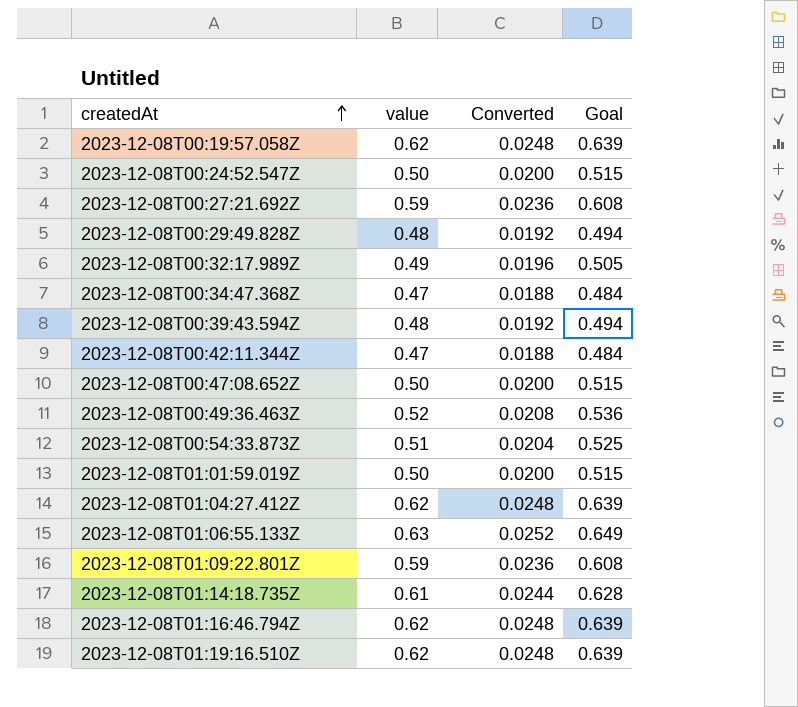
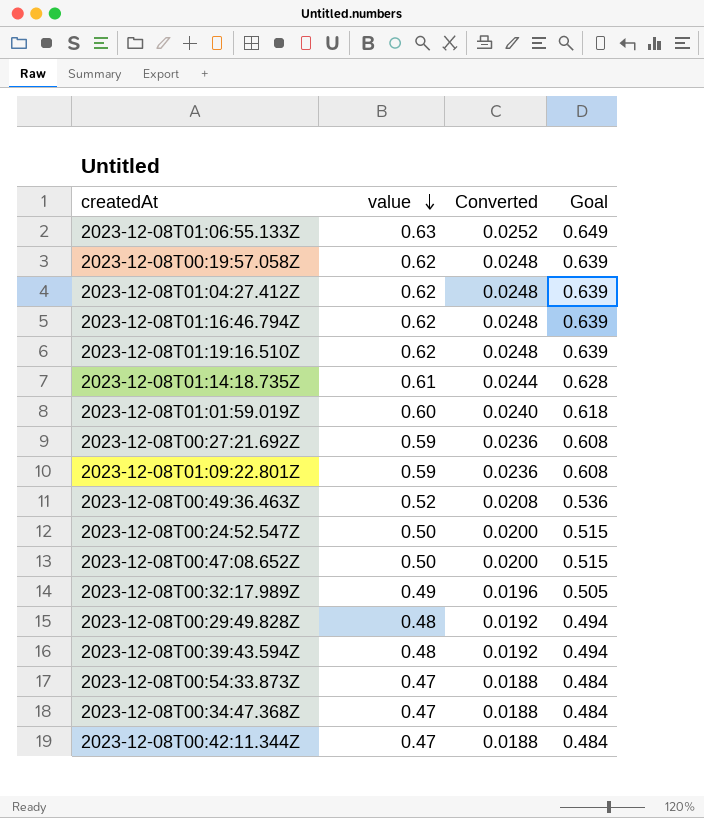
row order: createdAt ascending -> value descending
2023-12-08T01:01:59.019Z | value: 0.50 -> 0.60
2023-12-08T01:01:59.019Z | Converted: 0.0200 -> 0.0240
2023-12-08T01:01:59.019Z | Goal: 0.515 -> 0.618
2023-12-08T00:54:33.873Z | value: 0.51 -> 0.47
2023-12-08T00:54:33.873Z | Converted: 0.0204 -> 0.0188
2023-12-08T00:54:33.873Z | Goal: 0.525 -> 0.484

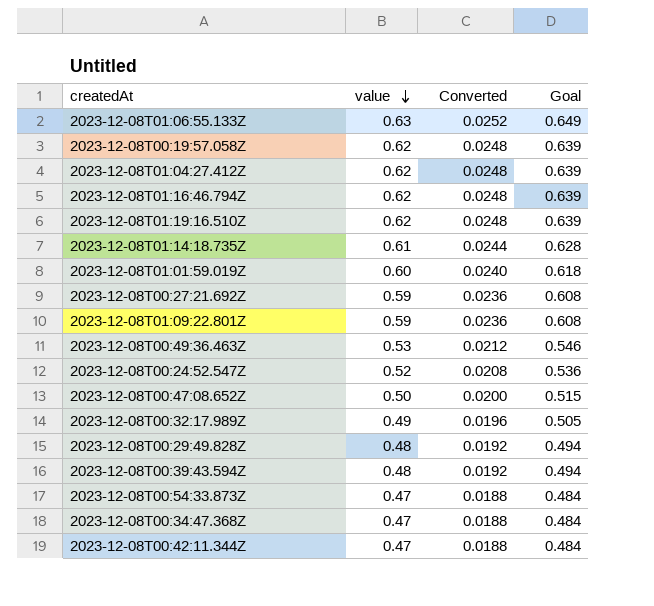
2023-12-08T00:49:36.463Z | value: 0.52 -> 0.53
2023-12-08T00:49:36.463Z | Converted: 0.0208 -> 0.0212
2023-12-08T00:49:36.463Z | Goal: 0.536 -> 0.546
2023-12-08T00:24:52.547Z | value: 0.50 -> 0.52
2023-12-08T00:24:52.547Z | Converted: 0.0200 -> 0.0208
2023-12-08T00:24:52.547Z | Goal: 0.515 -> 0.536

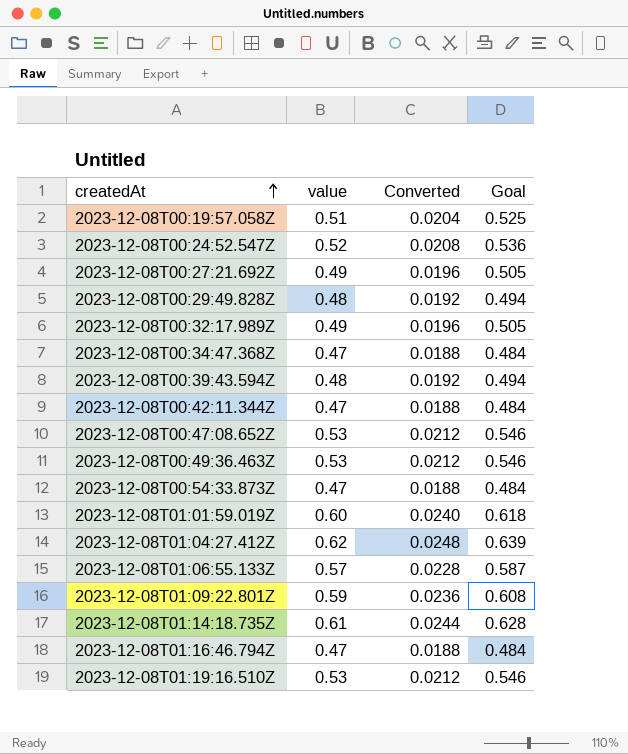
row order: value descending -> createdAt ascending
2023-12-08T00:19:57.058Z | value: 0.62 -> 0.51
2023-12-08T00:19:57.058Z | Converted: 0.0248 -> 0.0204
2023-12-08T00:19:57.058Z | Goal: 0.639 -> 0.525
2023-12-08T00:27:21.692Z | value: 0.59 -> 0.49
2023-12-08T00:27:21.692Z | Converted: 0.0236 -> 0.0196
2023-12-08T00:27:21.692Z | Goal: 0.608 -> 0.505
2023-12-08T00:47:08.652Z | value: 0.50 -> 0.53
2023-12-08T00:47:08.652Z | Converted: 0.0200 -> 0.0212
2023-12-08T00:47:08.652Z | Goal: 0.515 -> 0.546
2023-12-08T01:06:55.133Z | value: 0.63 -> 0.57
2023-12-08T01:06:55.133Z | Converted: 0.0252 -> 0.0228
2023-12-08T01:06:55.133Z | Goal: 0.649 -> 0.587
2023-12-08T01:16:46.794Z | value: 0.62 -> 0.47
2023-12-08T01:16:46.794Z | Converted: 0.0248 -> 0.0188
2023-12-08T01:16:46.794Z | Goal: 0.639 -> 0.484
2023-12-08T01:19:16.510Z | value: 0.62 -> 0.53
2023-12-08T01:19:16.510Z | Converted: 0.0248 -> 0.0212
2023-12-08T01:19:16.510Z | Goal: 0.639 -> 0.546

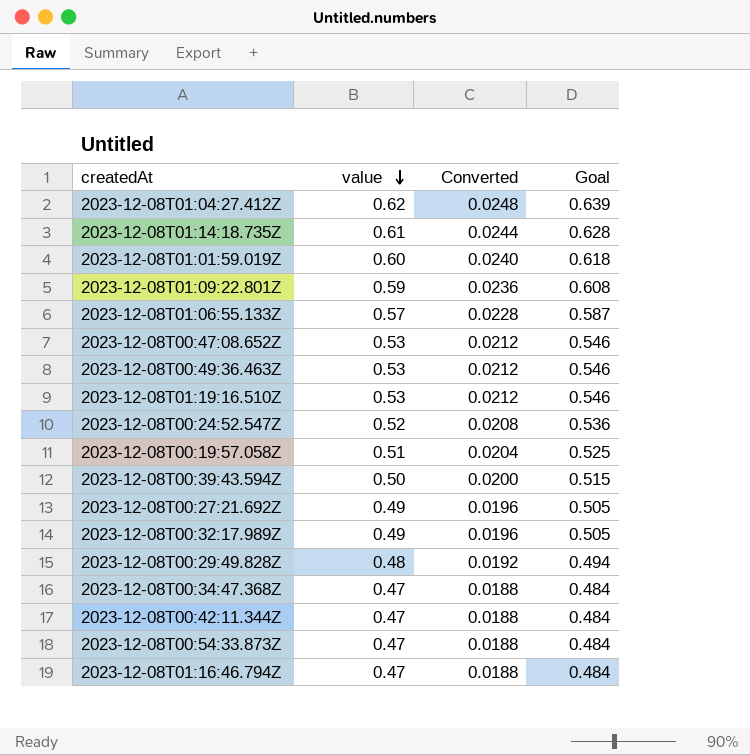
row order: createdAt ascending -> value descending
2023-12-08T00:39:43.594Z | value: 0.48 -> 0.50
2023-12-08T00:39:43.594Z | Converted: 0.0192 -> 0.0200
2023-12-08T00:39:43.594Z | Goal: 0.494 -> 0.515

